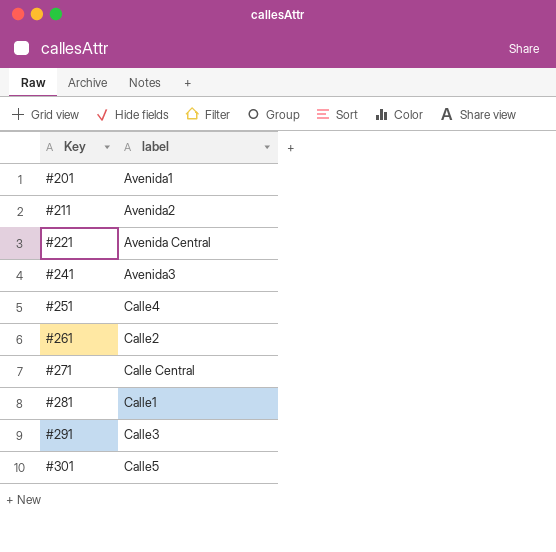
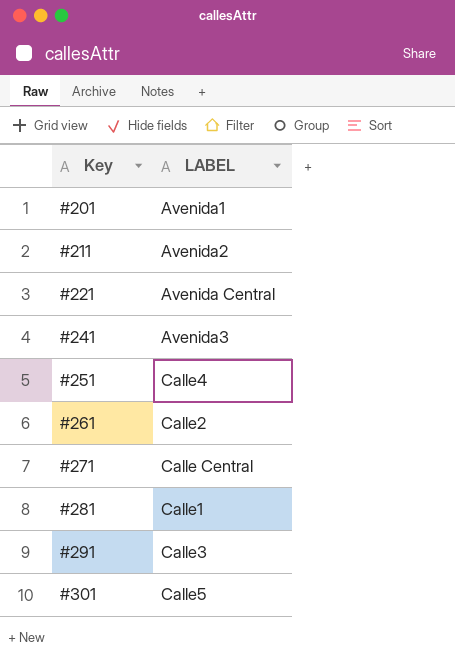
column name: label -> LABEL

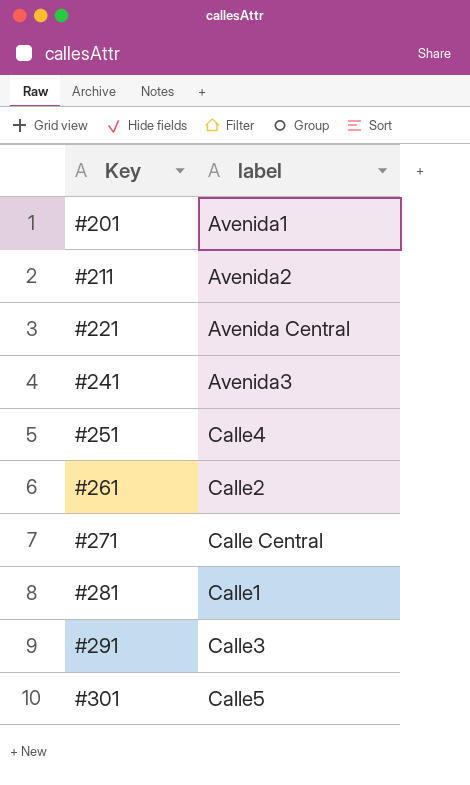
column name: LABEL -> label

